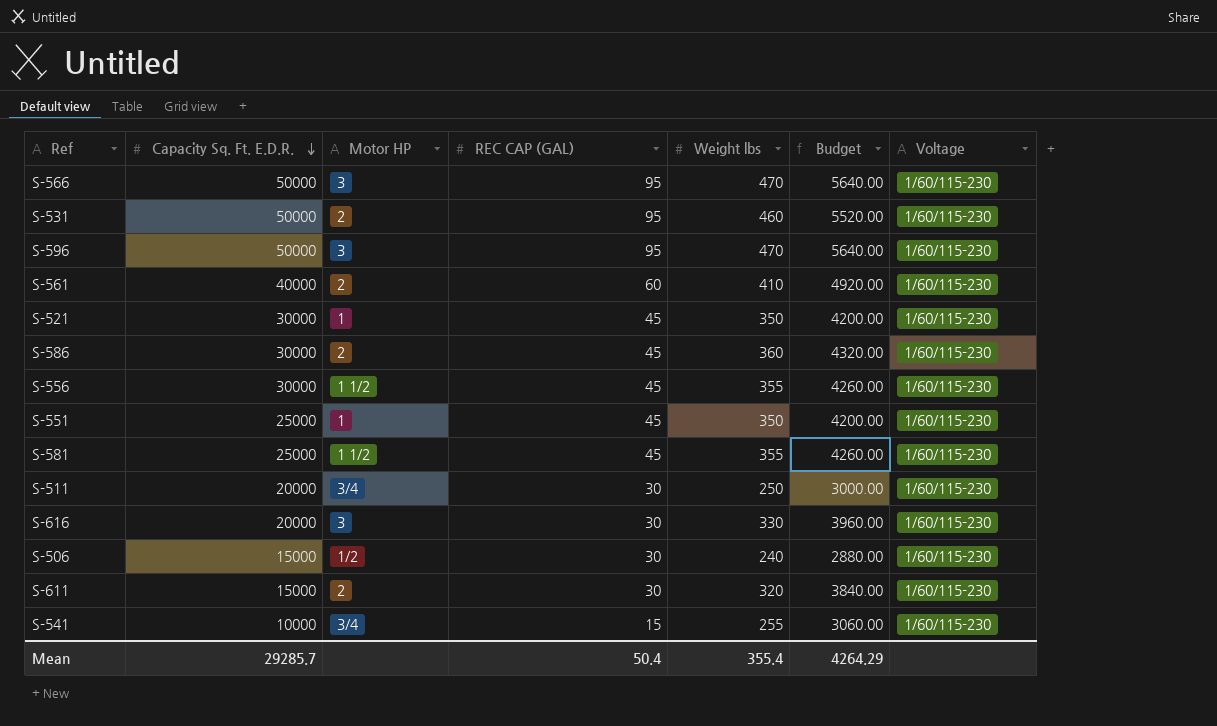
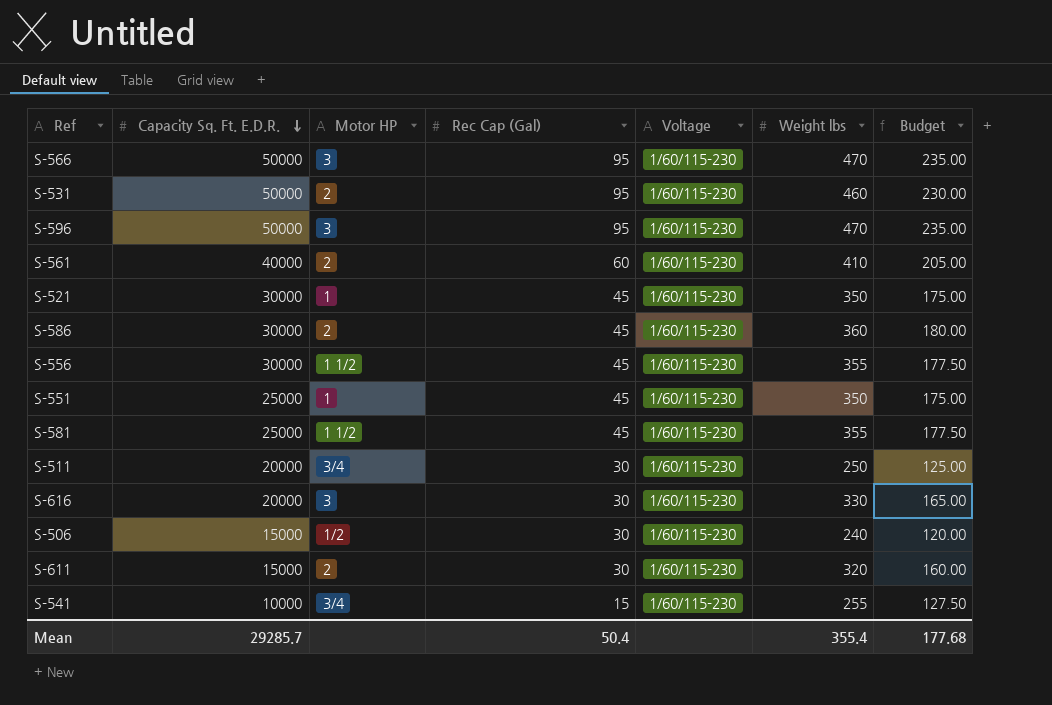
column name: REC CAP (GAL) -> Rec Cap (Gal)
column Voltage | position: 7 -> 5
column Budget | formula: [Weight lbs] * 12 -> [Weight lbs] * 0.5
Mean | Budget: 4264.29 -> 177.68

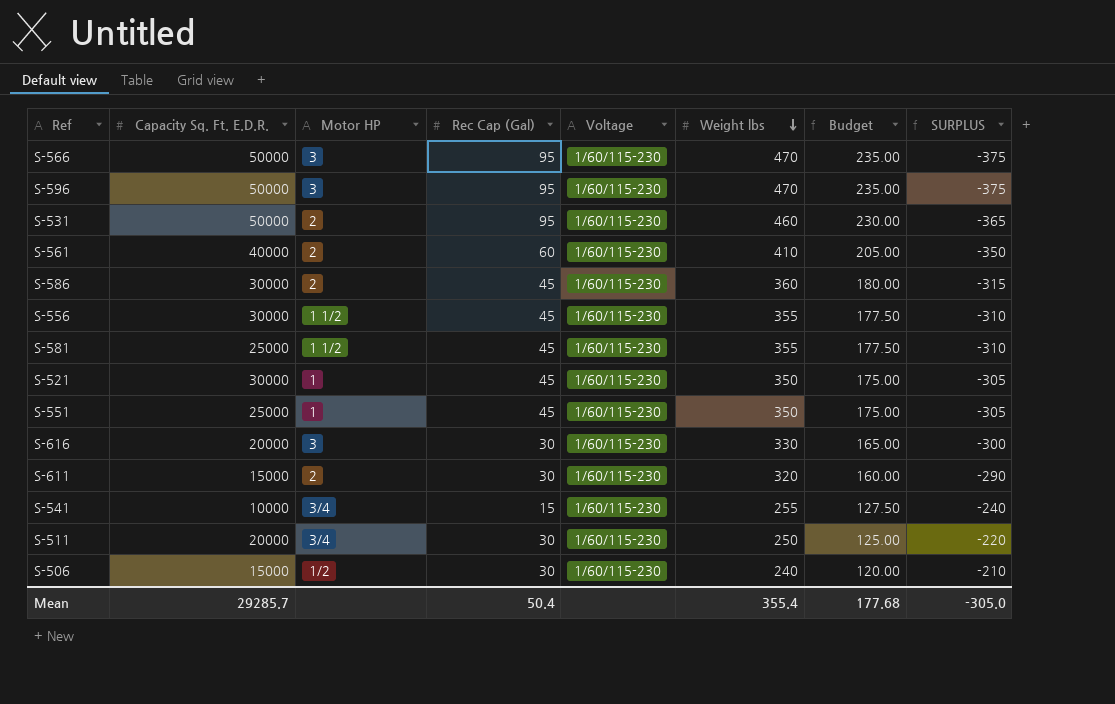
row order: Capacity Sq. Ft. E.D.R. descending -> Weight lbs descending
column SURPLUS | formula: none -> [Rec Cap (Gal)] - [Weight lbs]

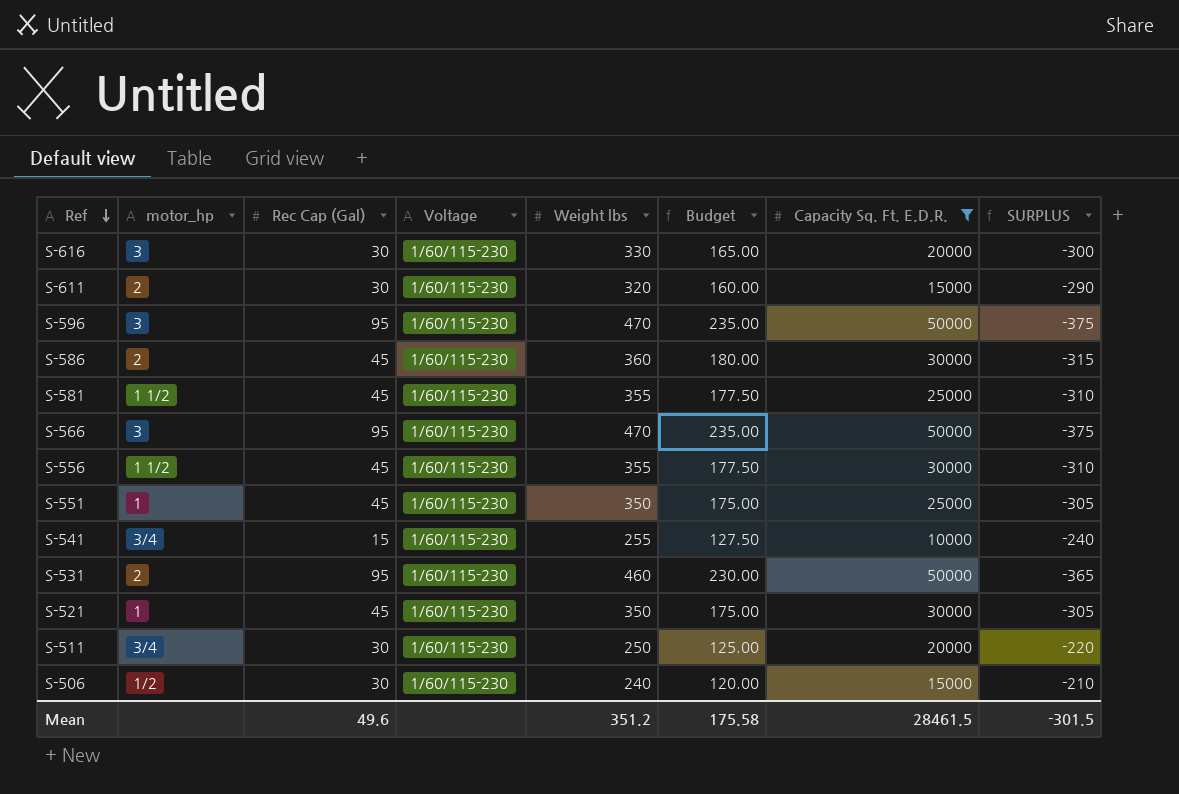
filter: none -> Capacity Sq. Ft. E.D.R. != 40000
row order: Weight lbs descending -> Ref descending
column name: Motor HP -> motor_hp
column Capacity Sq. Ft. E.D.R. | position: 2 -> 7
Mean | Rec Cap (Gal): 50.4 -> 49.6
Mean | Weight lbs: 355.4 -> 351.2
Mean | Budget: 177.68 -> 175.58
Mean | Capacity Sq. Ft. E.D.R.: 29285.7 -> 28461.5
Mean | SURPLUS: -305.0 -> -301.5

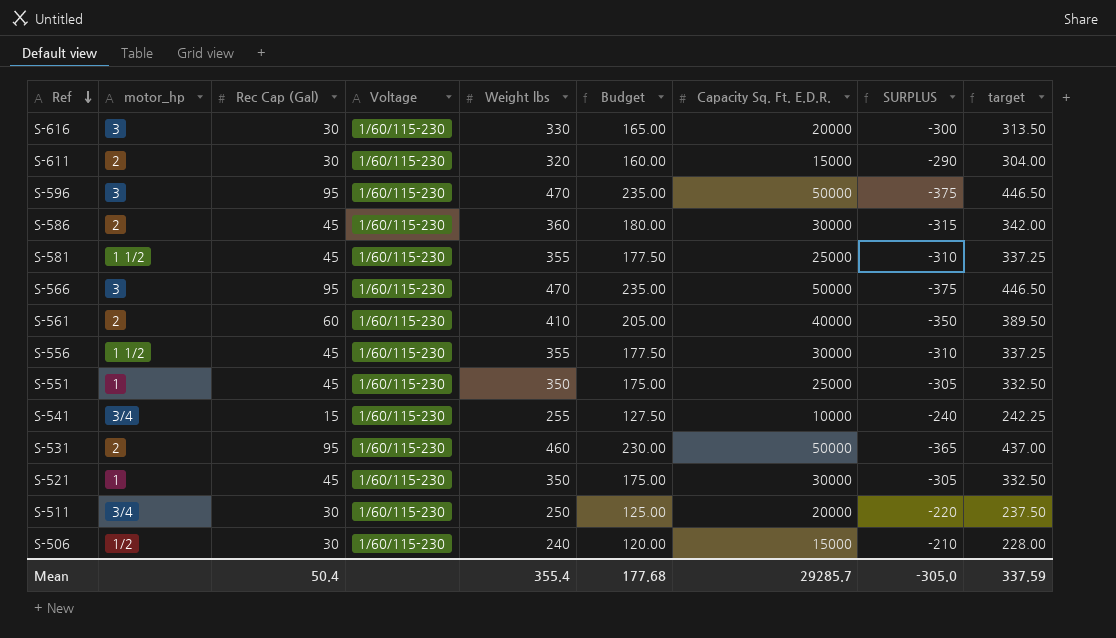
filter: Capacity Sq. Ft. E.D.R. != 40000 -> none
column target | formula: none -> [Weight lbs] * 0.95
Mean | Rec Cap (Gal): 49.6 -> 50.4
Mean | Weight lbs: 351.2 -> 355.4
Mean | Budget: 175.58 -> 177.68
Mean | Capacity Sq. Ft. E.D.R.: 28461.5 -> 29285.7
Mean | SURPLUS: -301.5 -> -305.0

